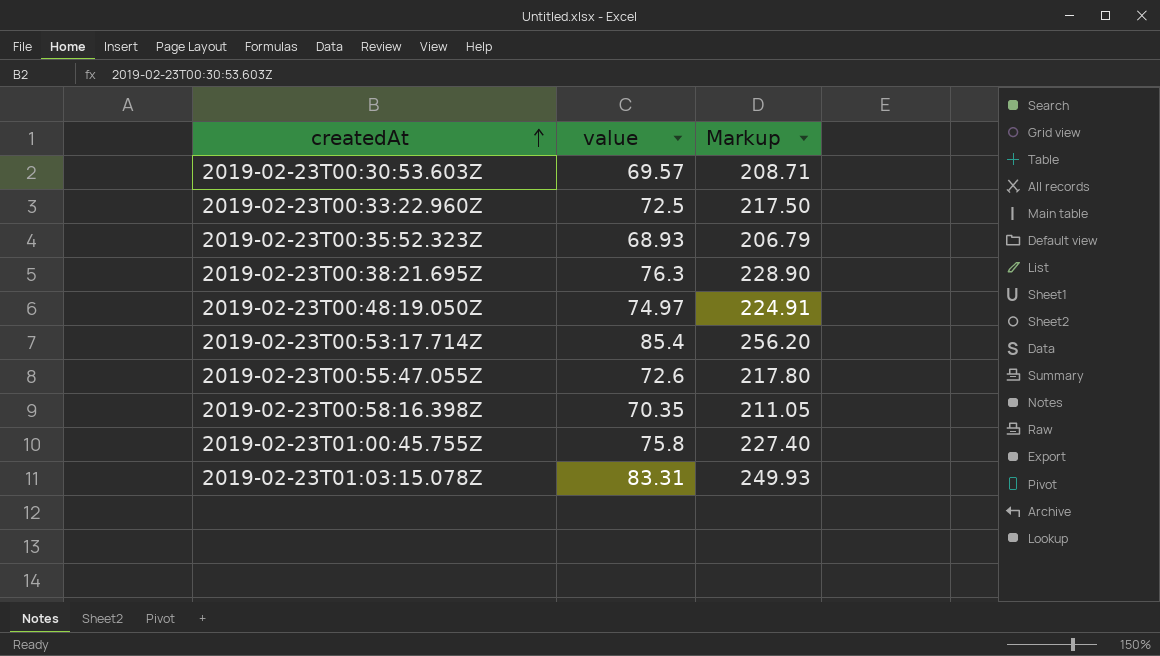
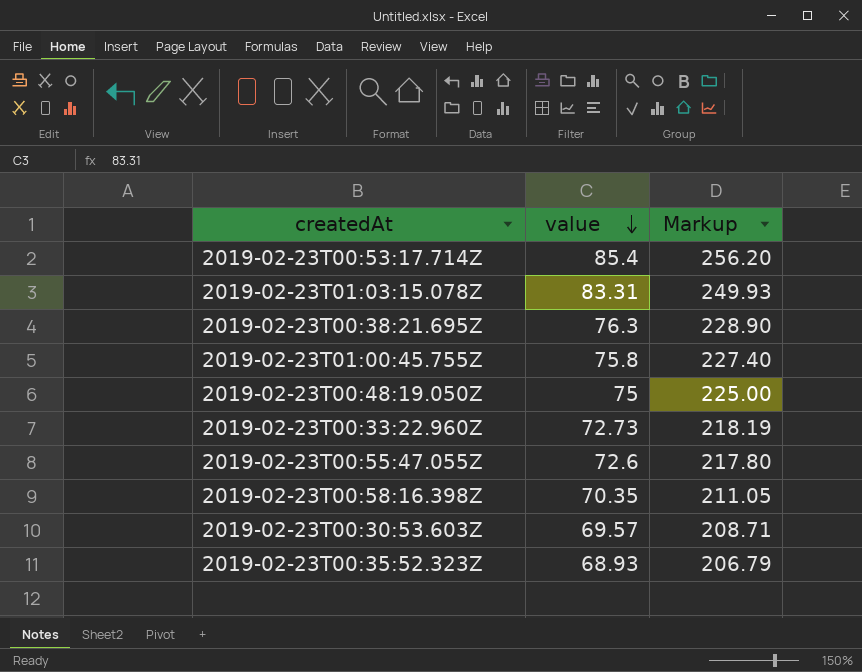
row order: createdAt ascending -> value descending
2019-02-23T00:48:19.050Z | value: 74.97 -> 75
2019-02-23T00:48:19.050Z | Markup: 224.91 -> 225.00
2019-02-23T00:33:22.960Z | value: 72.5 -> 72.73
2019-02-23T00:33:22.960Z | Markup: 217.50 -> 218.19

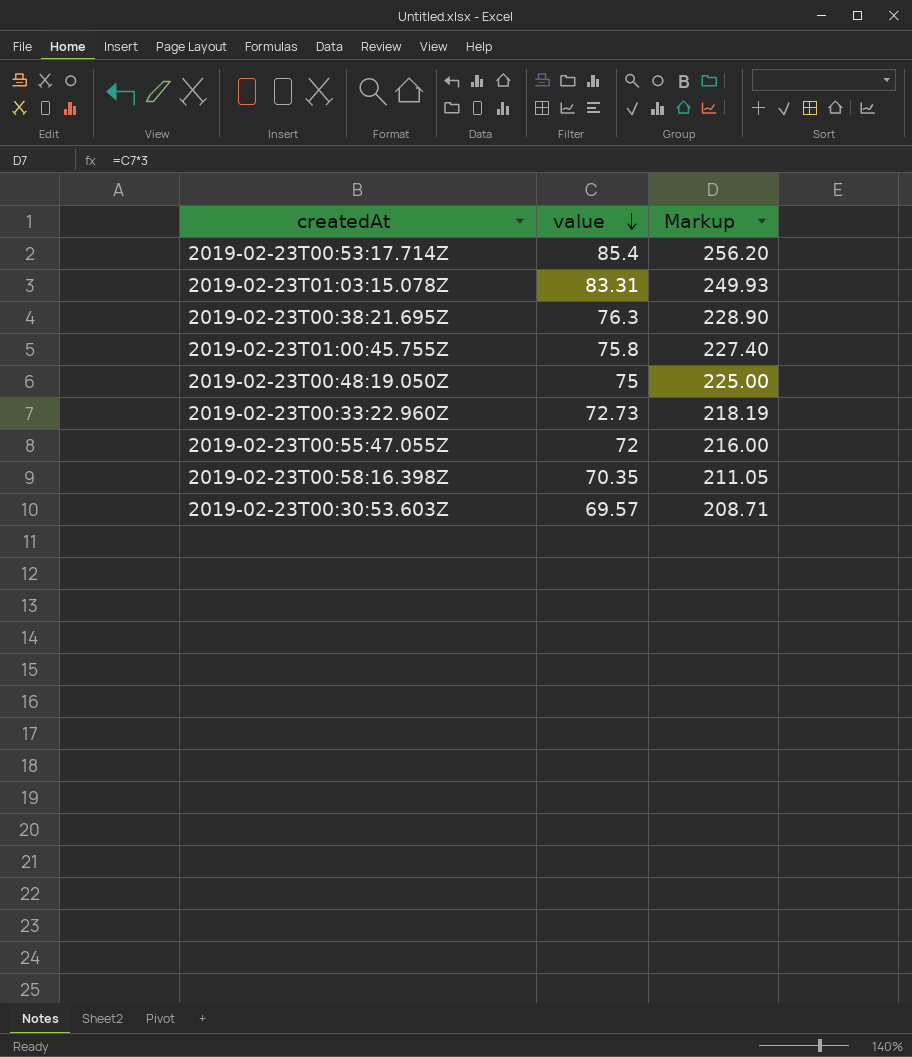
row 2019-02-23T00:35:52.323Z: 68.93 | 206.79 -> none
2019-02-23T00:55:47.055Z | value: 72.6 -> 72
2019-02-23T00:55:47.055Z | Markup: 217.80 -> 216.00

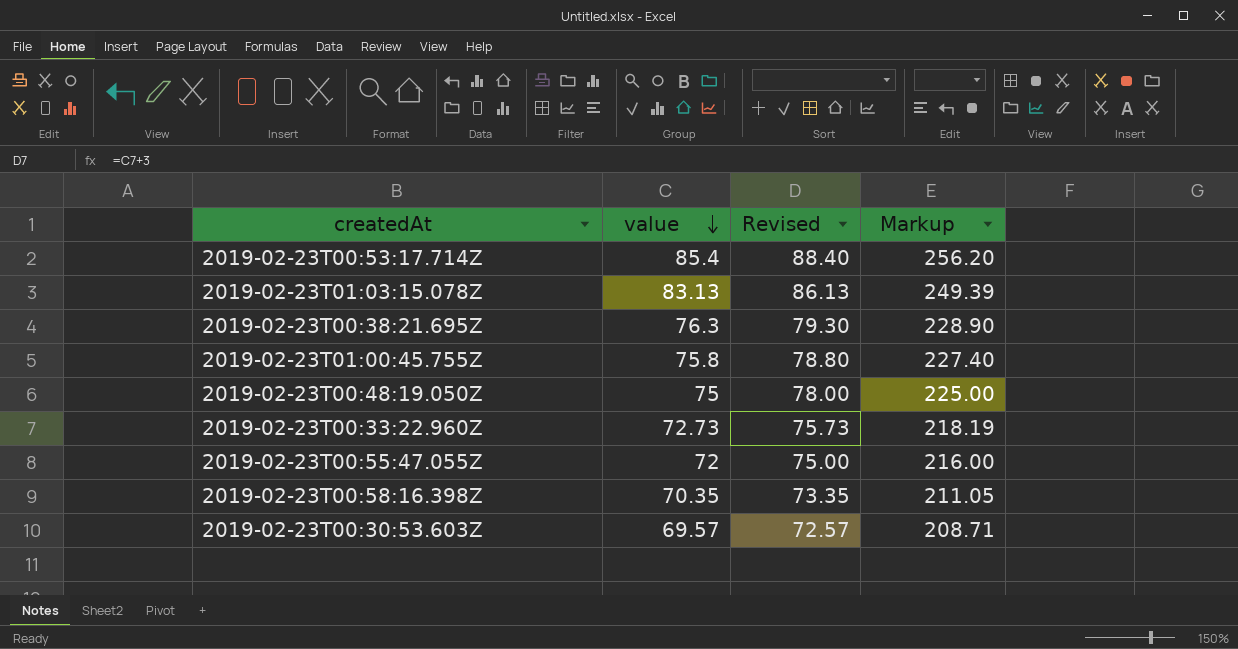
column Revised | formula: none -> [value] + 3
2019-02-23T01:03:15.078Z | value: 83.31 -> 83.13
2019-02-23T01:03:15.078Z | Markup: 249.93 -> 249.39

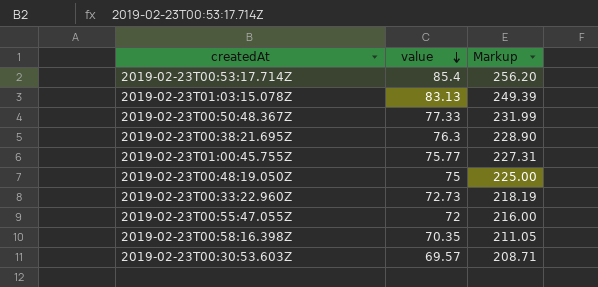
column Revised | formula: [value] + 3 -> none
row 2019-02-23T00:50:48.367Z: none -> 77.33 | 231.99
2019-02-23T01:00:45.755Z | value: 75.8 -> 75.77
2019-02-23T01:00:45.755Z | Markup: 227.40 -> 227.31

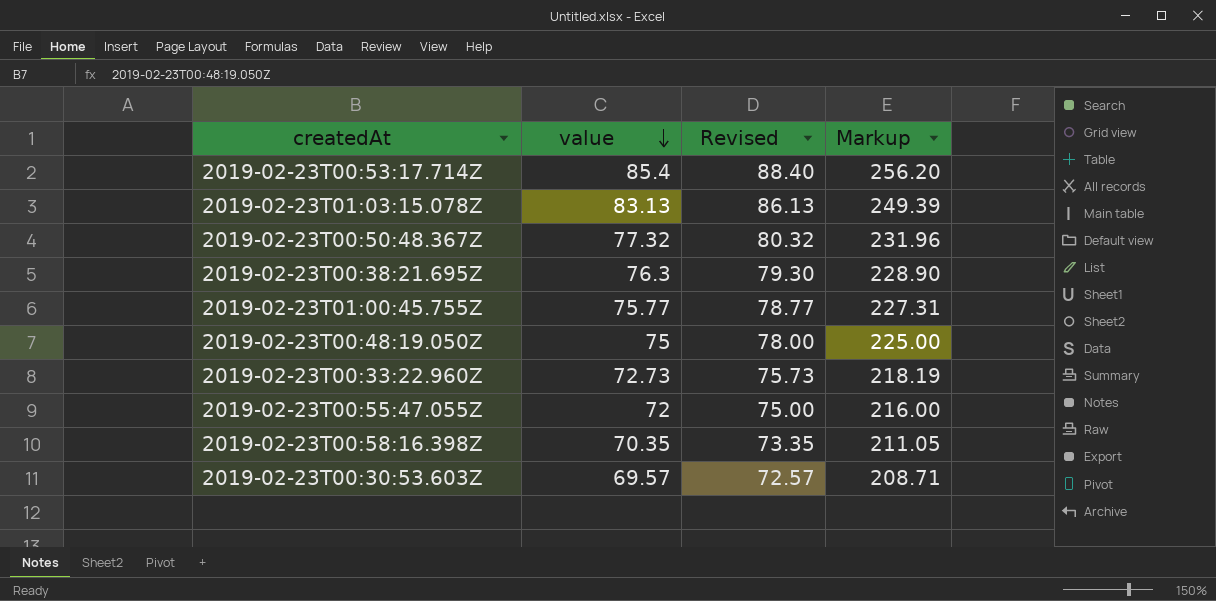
column Revised | formula: none -> [value] + 3
2019-02-23T00:50:48.367Z | value: 77.33 -> 77.32
2019-02-23T00:50:48.367Z | Markup: 231.99 -> 231.96

